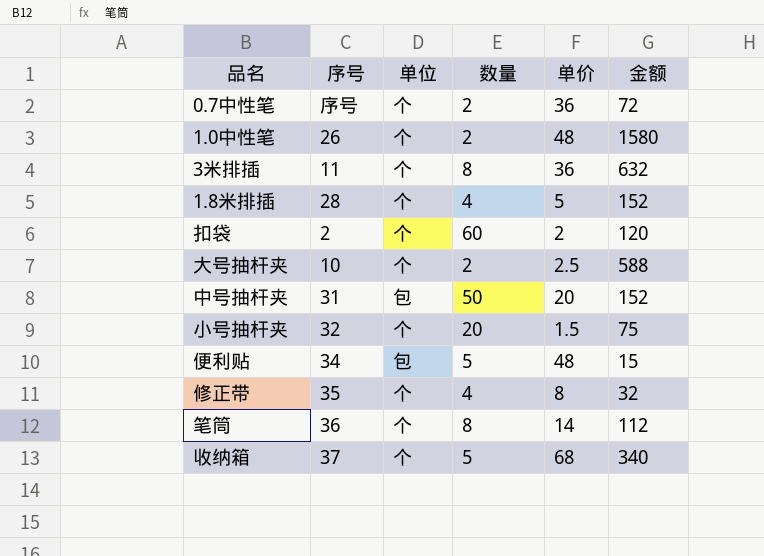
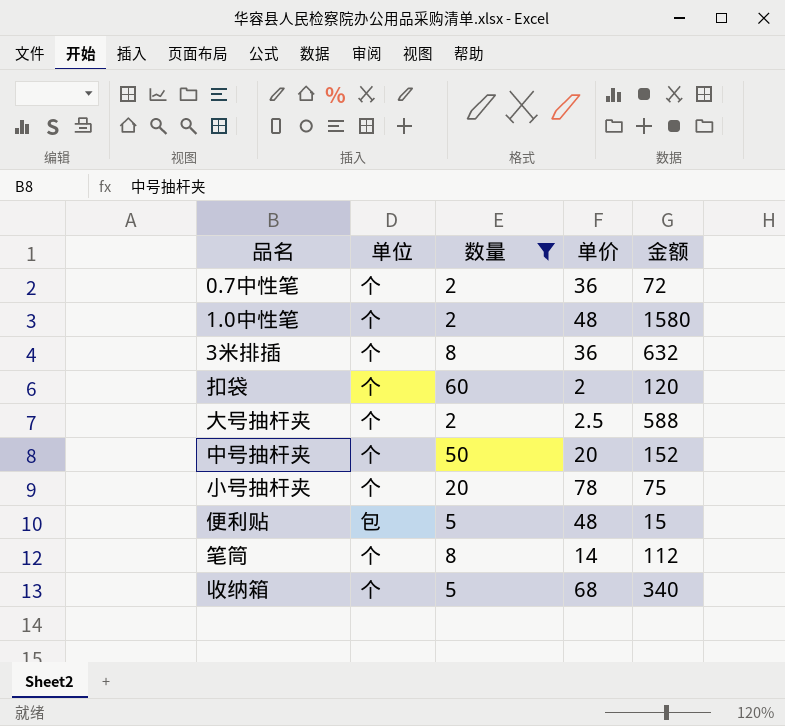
filter: none -> 数量 != 4
column 序号 | position: 2 -> none
中号抽杆夹 | 单位: 包 -> 个
小号抽杆夹 | 单价: 1.5 -> 78

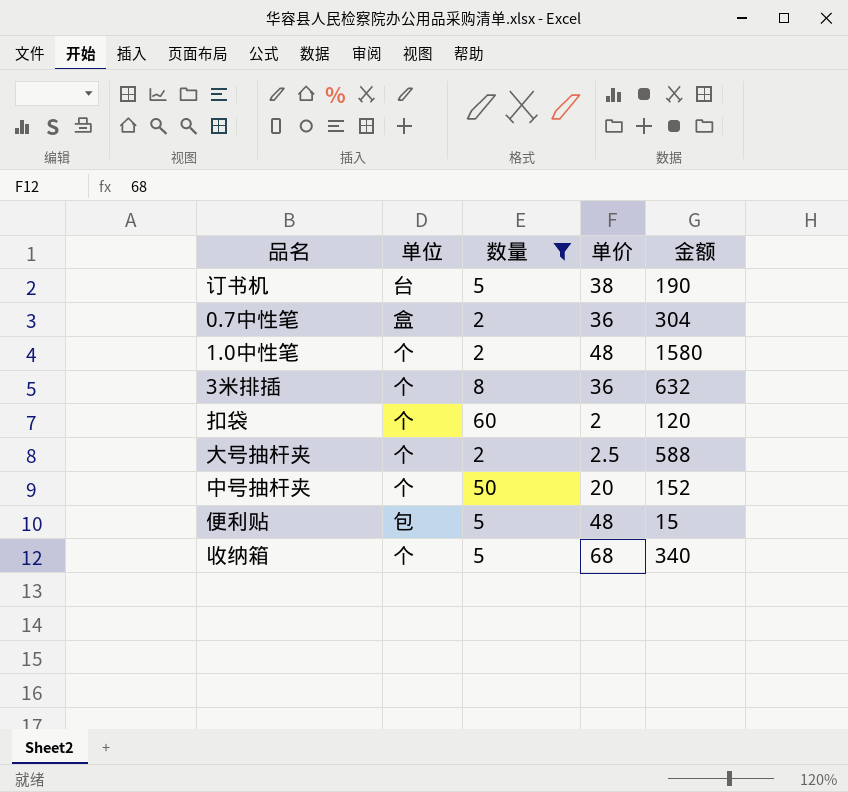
row 小号抽杆夹: 个 | 20 | 78 | 75 -> none
row 笔筒: 个 | 8 | 14 | 112 -> none
row 订书机: none -> 台 | 5 | 38 | 190
0.7中性笔 | 单位: 个 -> 盒
0.7中性笔 | 金额: 72 -> 304

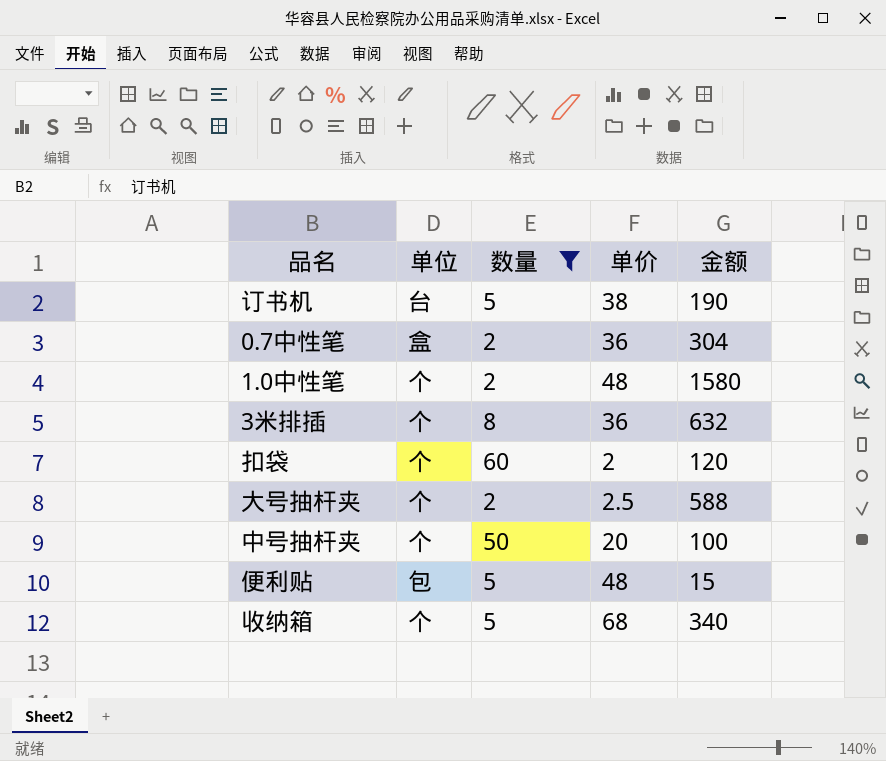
中号抽杆夹 | 金额: 152 -> 100

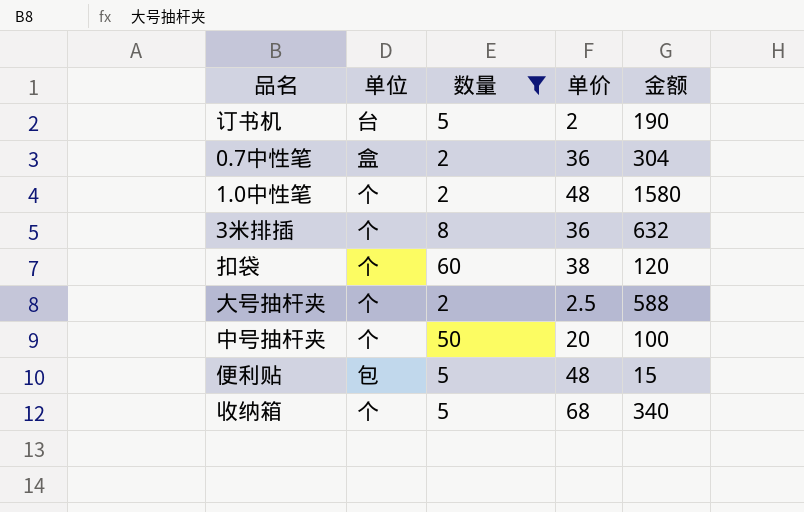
订书机 | 单价: 38 -> 2
扣袋 | 单价: 2 -> 38

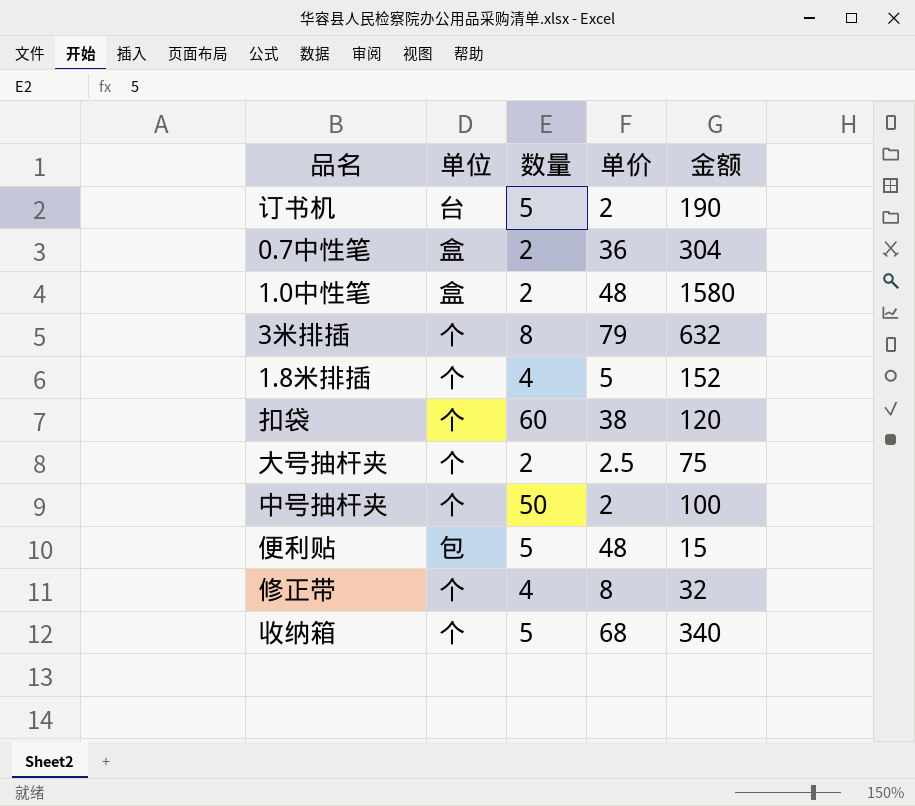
filter: 数量 != 4 -> none
1.0中性笔 | 单位: 个 -> 盒
3米排插 | 单价: 36 -> 79
大号抽杆夹 | 金额: 588 -> 75
中号抽杆夹 | 单价: 20 -> 2

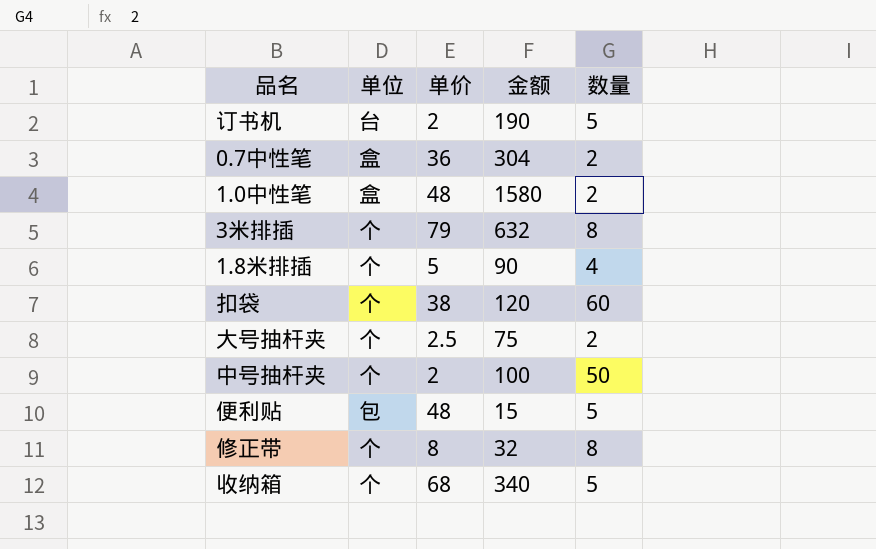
column 数量 | position: 3 -> 5
1.8米排插 | 金额: 152 -> 90
修正带 | 数量: 4 -> 8

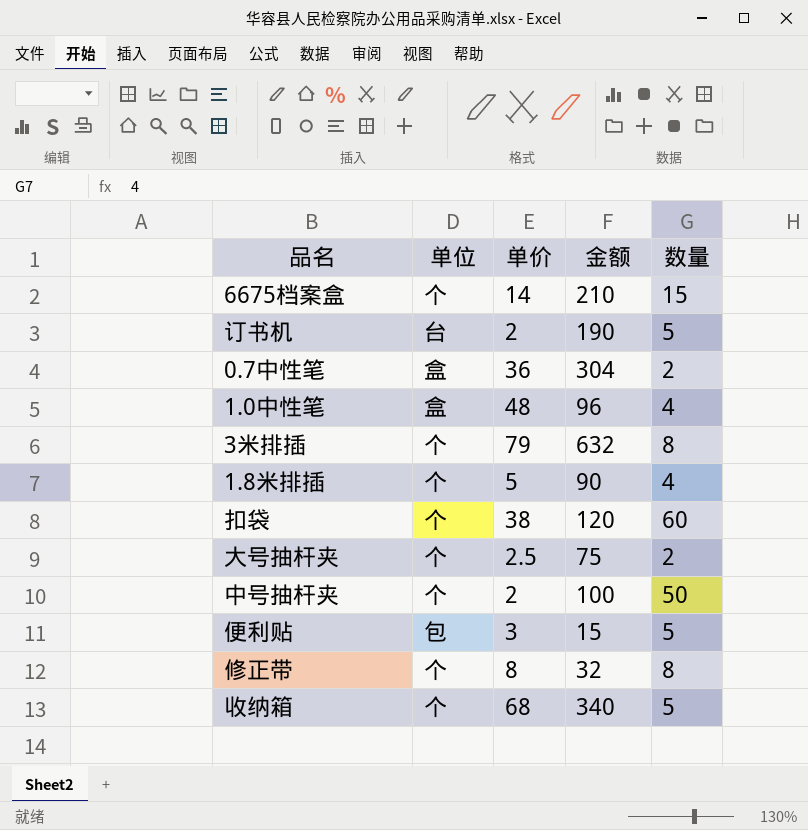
row 6675档案盒: none -> 个 | 14 | 210 | 15
1.0中性笔 | 金额: 1580 -> 96
1.0中性笔 | 数量: 2 -> 4
便利贴 | 单价: 48 -> 3

